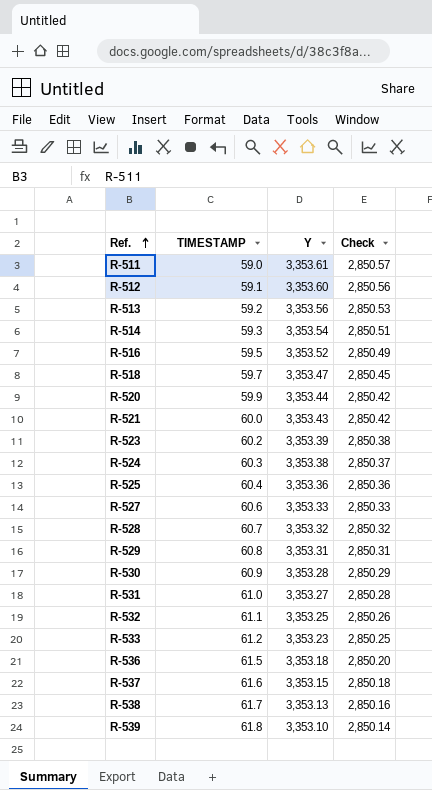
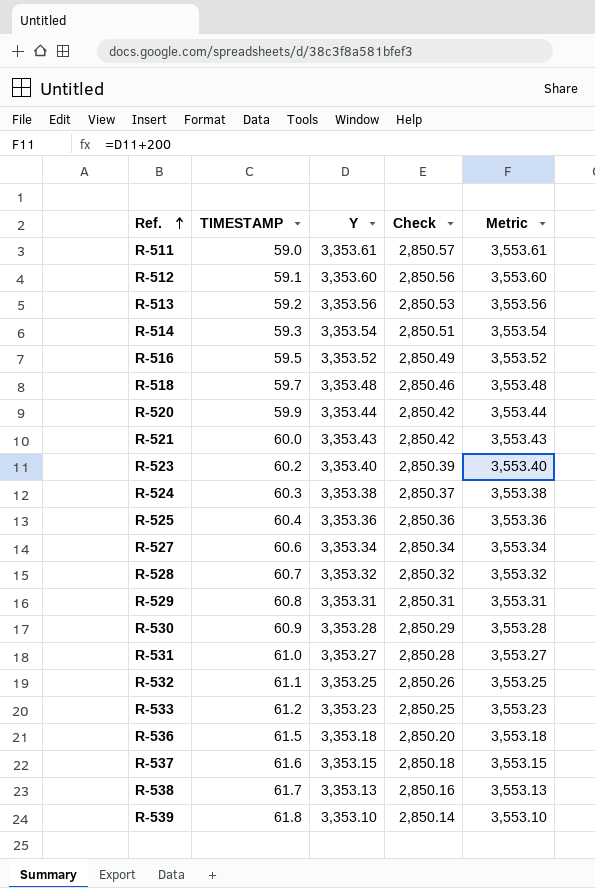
column Metric | formula: none -> [Y] + 200
R-518 | Y: 3,353.47 -> 3,353.48
R-518 | Check: 2,850.45 -> 2,850.46
R-523 | Y: 3,353.39 -> 3,353.40
R-523 | Check: 2,850.38 -> 2,850.39
R-527 | Y: 3,353.33 -> 3,353.34
R-527 | Check: 2,850.33 -> 2,850.34

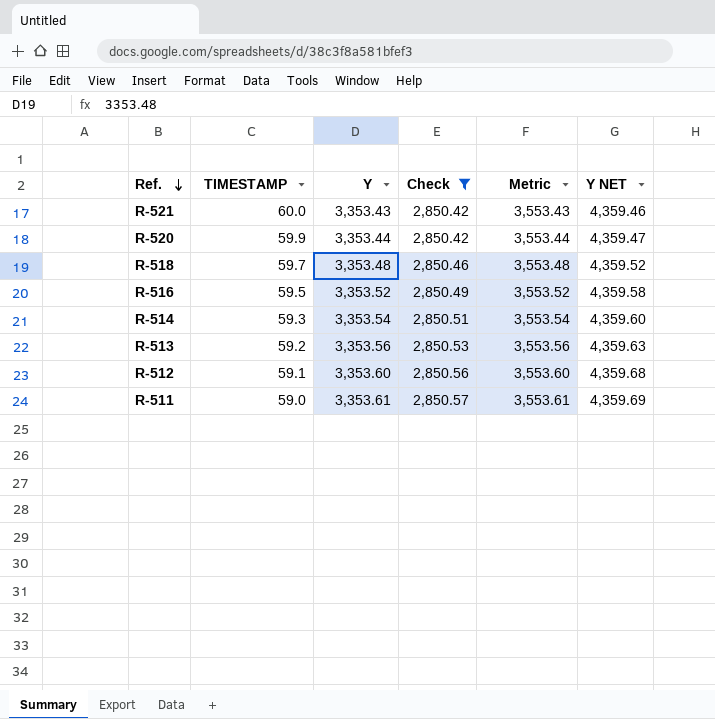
filter: none -> Check >= 2,850.42
row order: Ref. ascending -> Ref. descending
column Y NET | formula: none -> [Y] * 1.3

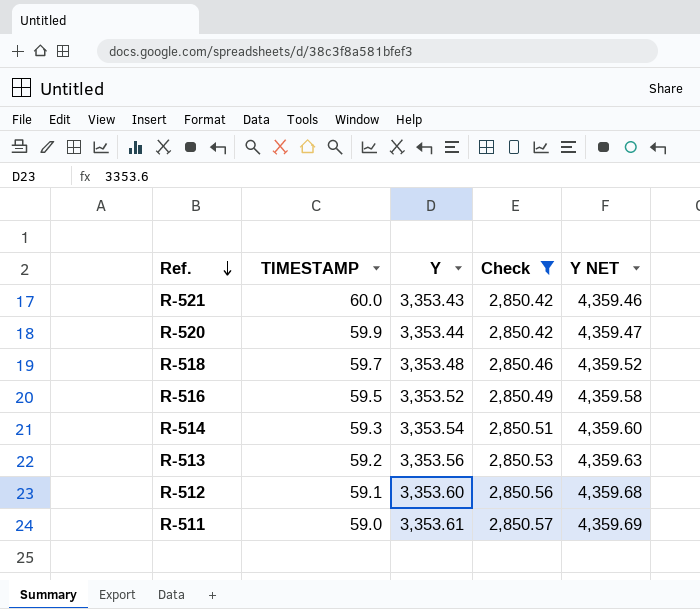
column Metric | formula: [Y] + 200 -> none

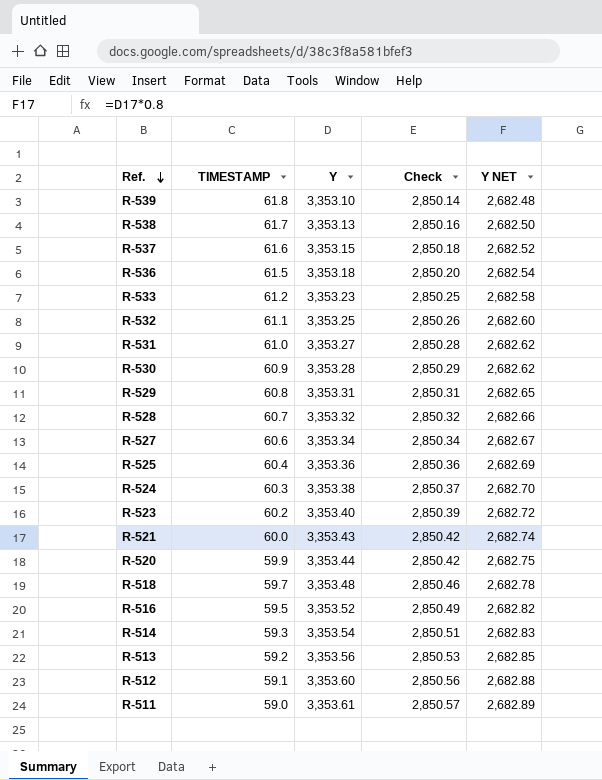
filter: Check >= 2,850.42 -> none
column Y NET | formula: [Y] * 1.3 -> [Y] * 0.8

